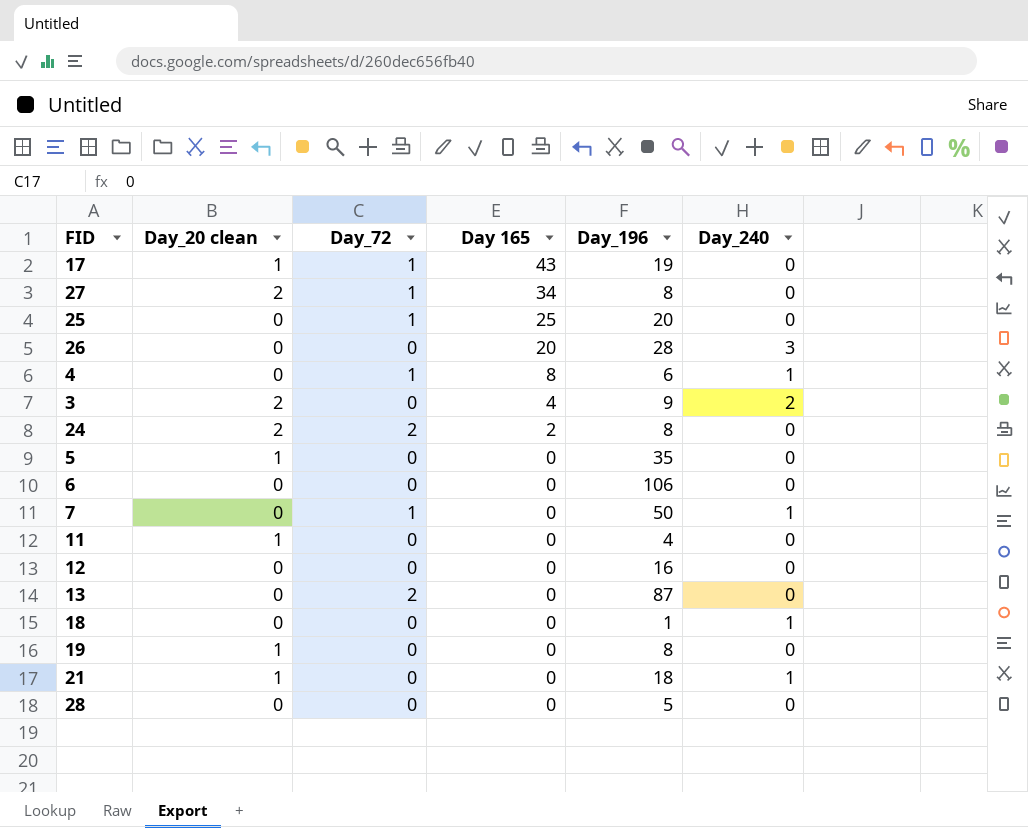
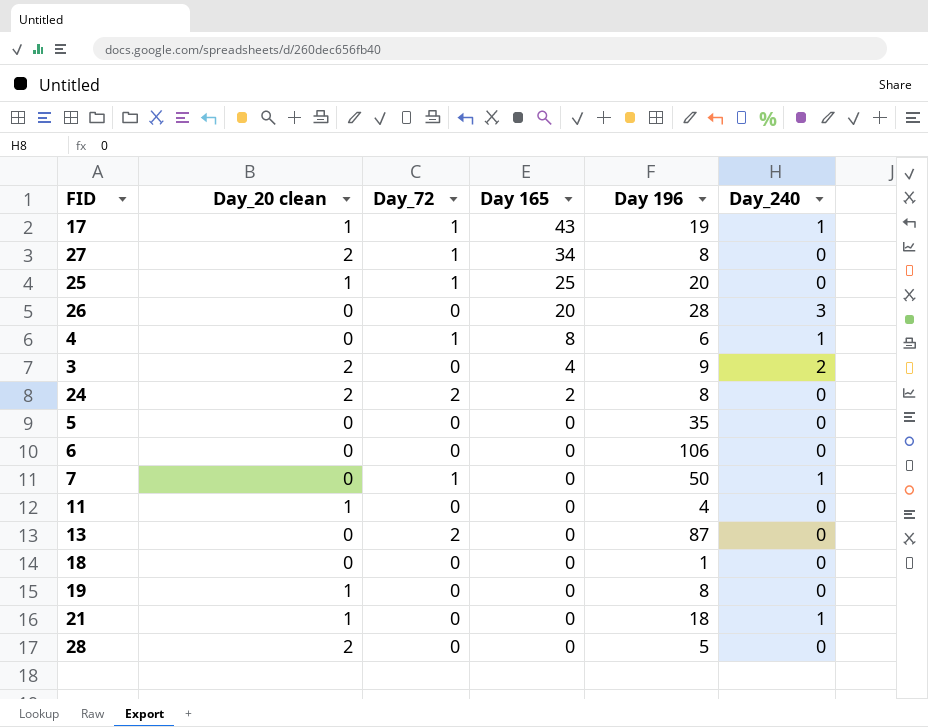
column name: Day_196 -> Day 196
row 12: 0 | 0 | 0 | 16 | 0 -> none
17 | Day_240: 0 -> 1
25 | Day_20 clean: 0 -> 1
5 | Day_20 clean: 1 -> 0
18 | Day_240: 1 -> 0
28 | Day_20 clean: 0 -> 2

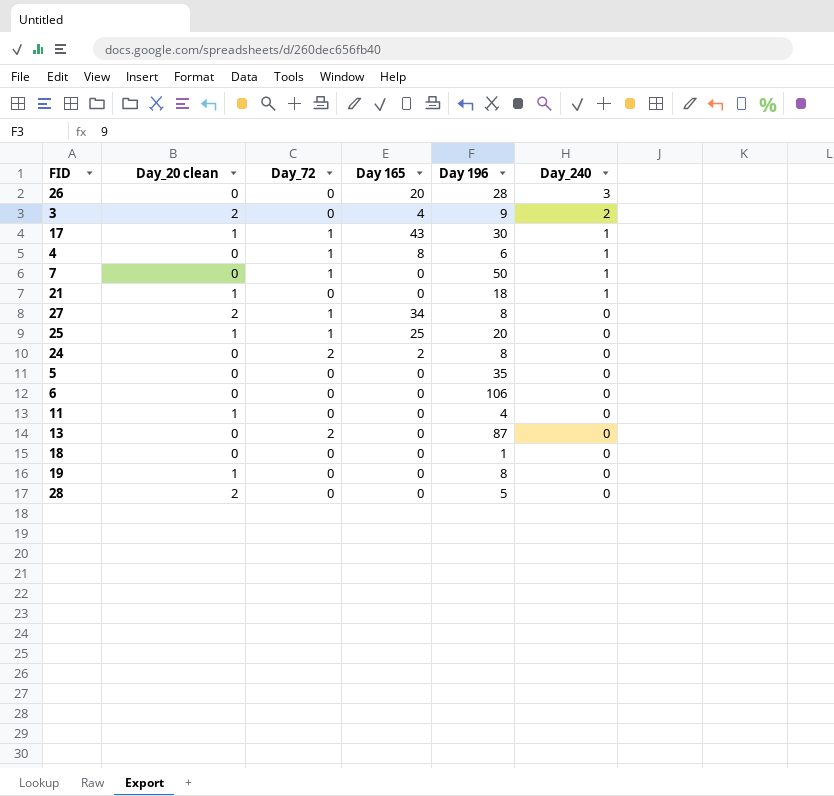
row order: Day 165 descending -> Day_240 descending
17 | Day 196: 19 -> 30
24 | Day_20 clean: 2 -> 0

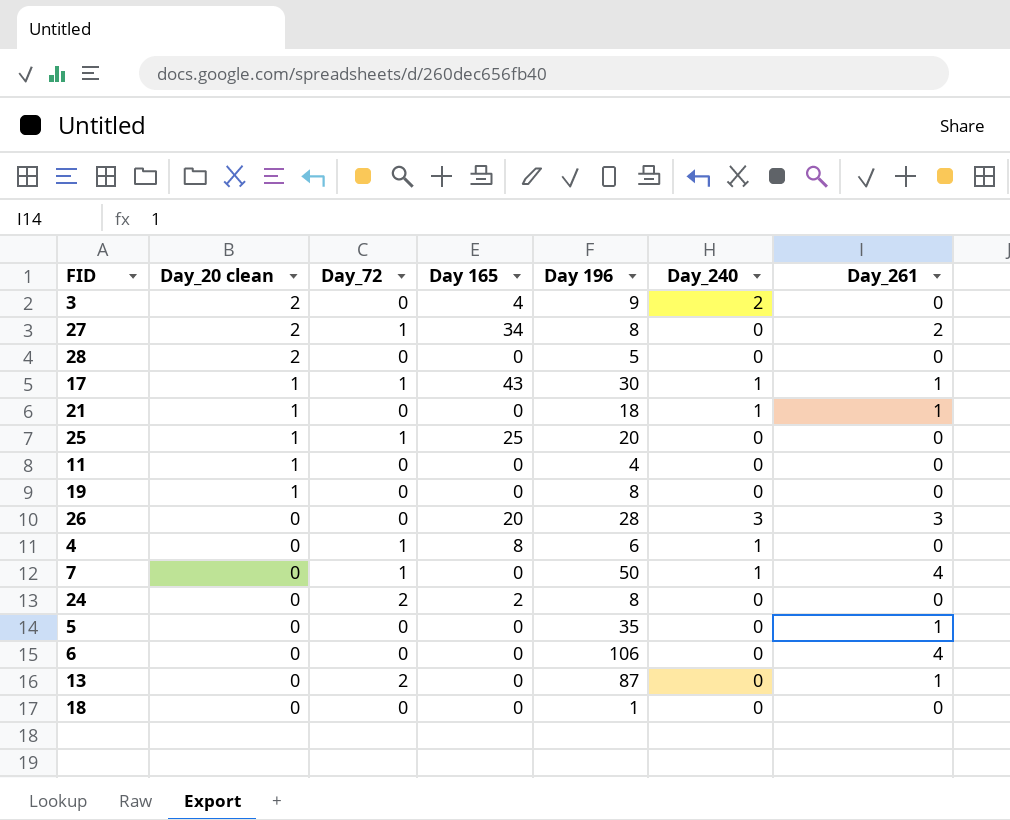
row order: Day_240 descending -> Day_20 clean descending
column Day_261 | position: none -> 7

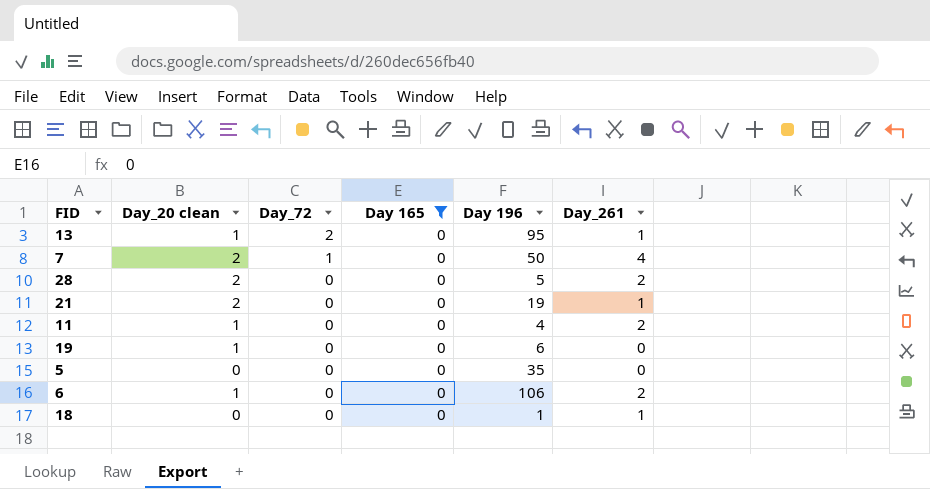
filter: none -> Day 165 = 0
row order: Day_20 clean descending -> Day_72 descending
column Day_240 | position: 6 -> none
13 | Day_20 clean: 0 -> 1
13 | Day 196: 87 -> 95
7 | Day_20 clean: 0 -> 2
28 | Day_261: 0 -> 2
21 | Day_20 clean: 1 -> 2
21 | Day 196: 18 -> 19
11 | Day_261: 0 -> 2
19 | Day 196: 8 -> 6
5 | Day_261: 1 -> 0
6 | Day_20 clean: 0 -> 1
6 | Day_261: 4 -> 2
18 | Day_261: 0 -> 1

